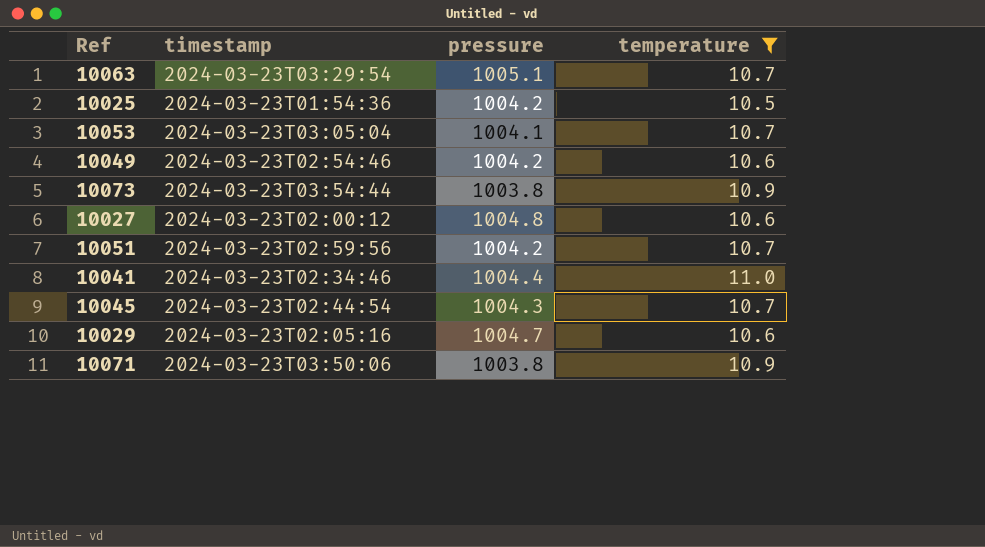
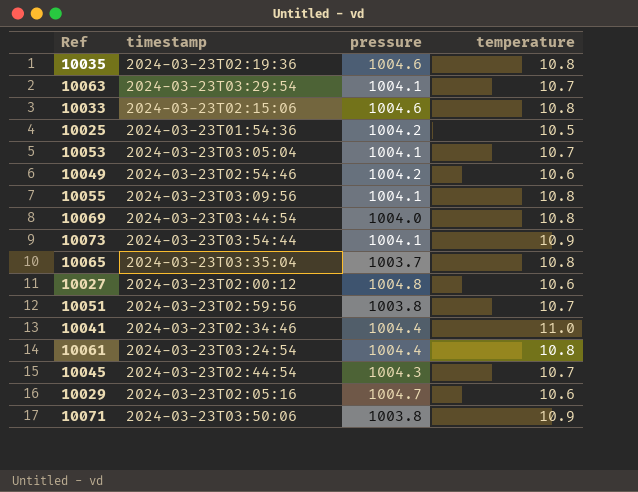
filter: temperature != 10.8 -> none
10063 | pressure: 1005.1 -> 1004.1
10073 | pressure: 1003.8 -> 1004.1
10051 | pressure: 1004.2 -> 1003.8

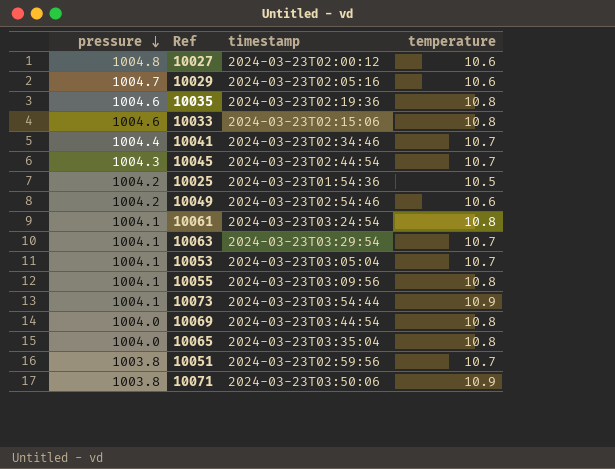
row order: none -> pressure descending
column pressure | position: 3 -> 1
10041 | temperature: 11.0 -> 10.7
10061 | pressure: 1004.4 -> 1004.1
10065 | pressure: 1003.7 -> 1004.0

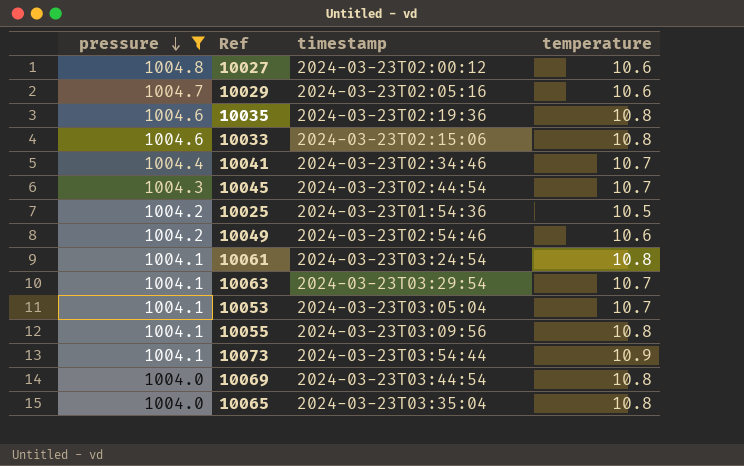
filter: none -> pressure != 1003.8

